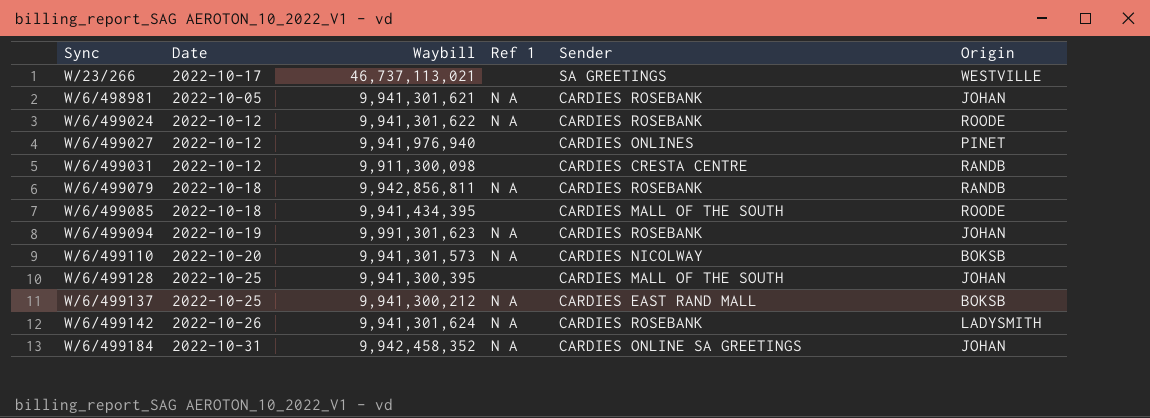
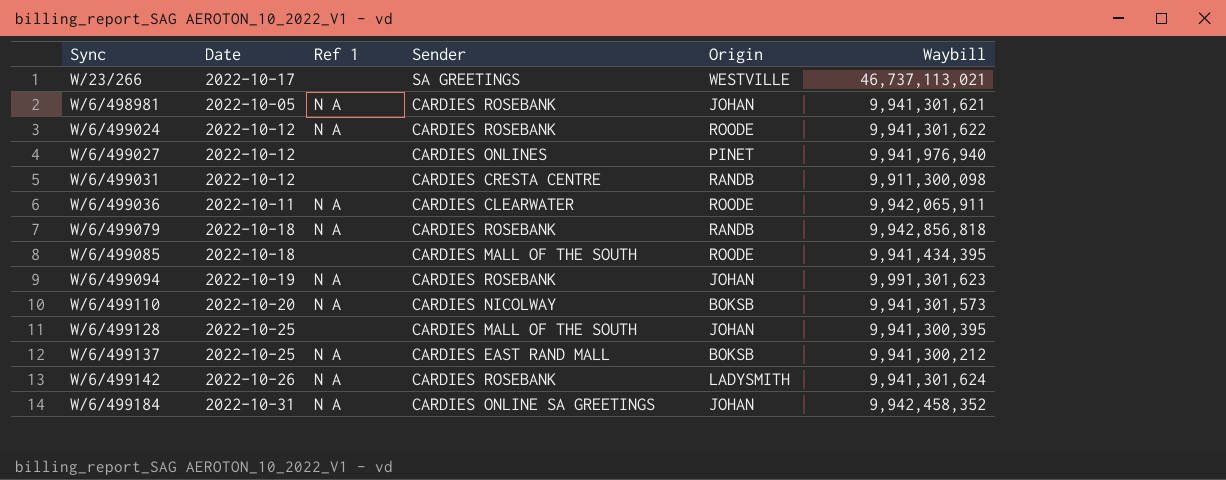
column Waybill | position: 3 -> 6
row W/6/499036: none -> 2022-10-11 | N A | CARDIES CLEARWATER | ROODE | 9,942,065,911
W/6/499079 | Waybill: 9,942,856,811 -> 9,942,856,818

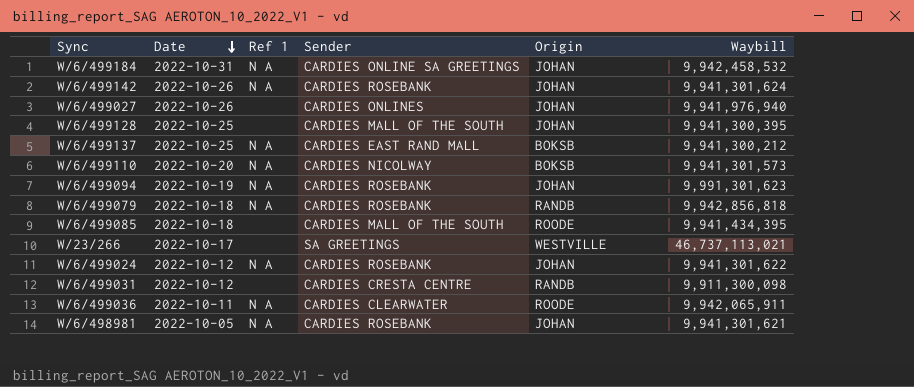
row order: none -> Date descending
W/6/499184 | Waybill: 9,942,458,352 -> 9,942,458,532
W/6/499142 | Origin: LADYSMITH -> JOHAN
W/6/499027 | Date: 2022-10-12 -> 2022-10-26
W/6/499027 | Origin: PINET -> JOHAN
W/6/499024 | Origin: ROODE -> JOHAN

